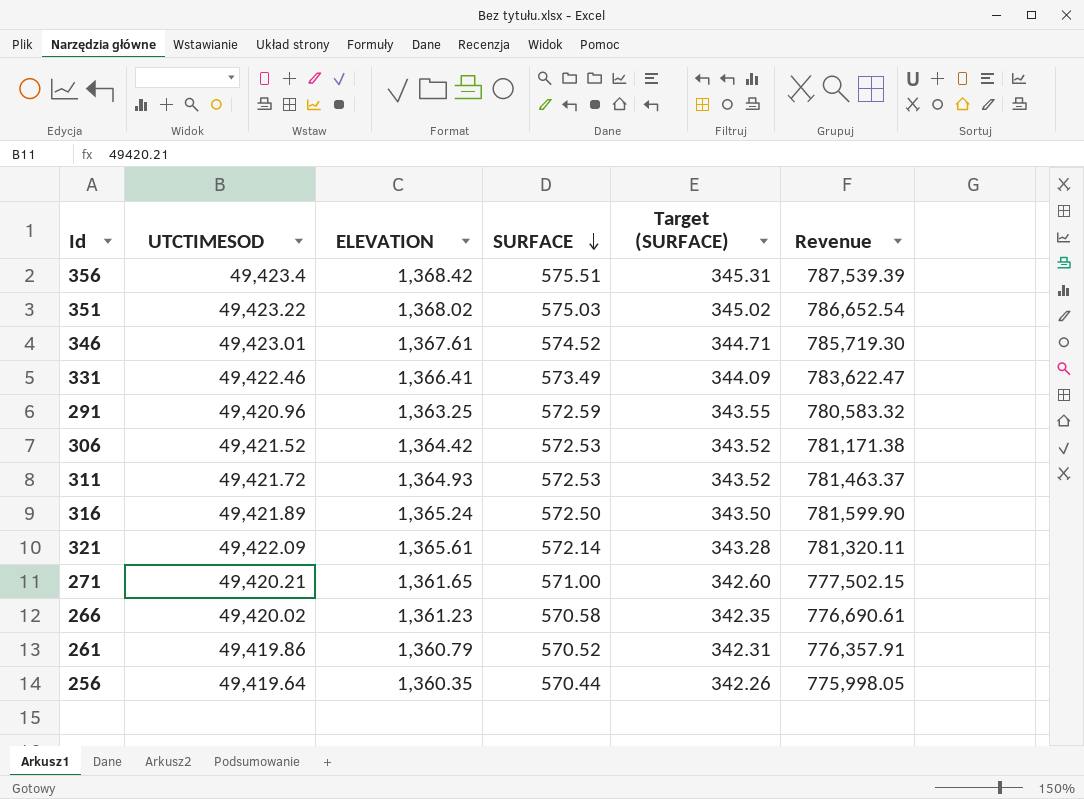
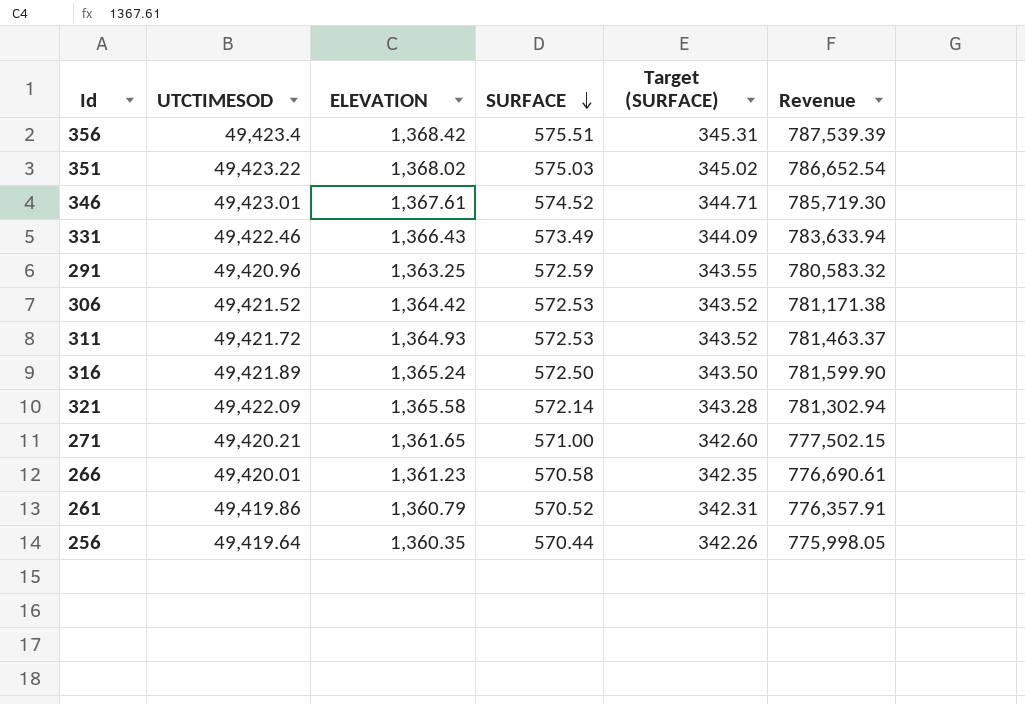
331 | ELEVATION: 1,366.41 -> 1,366.43
331 | Revenue: 783,622.47 -> 783,633.94
321 | ELEVATION: 1,365.61 -> 1,365.58
321 | Revenue: 781,320.11 -> 781,302.94
266 | UTCTIMESOD: 49,420.02 -> 49,420.01

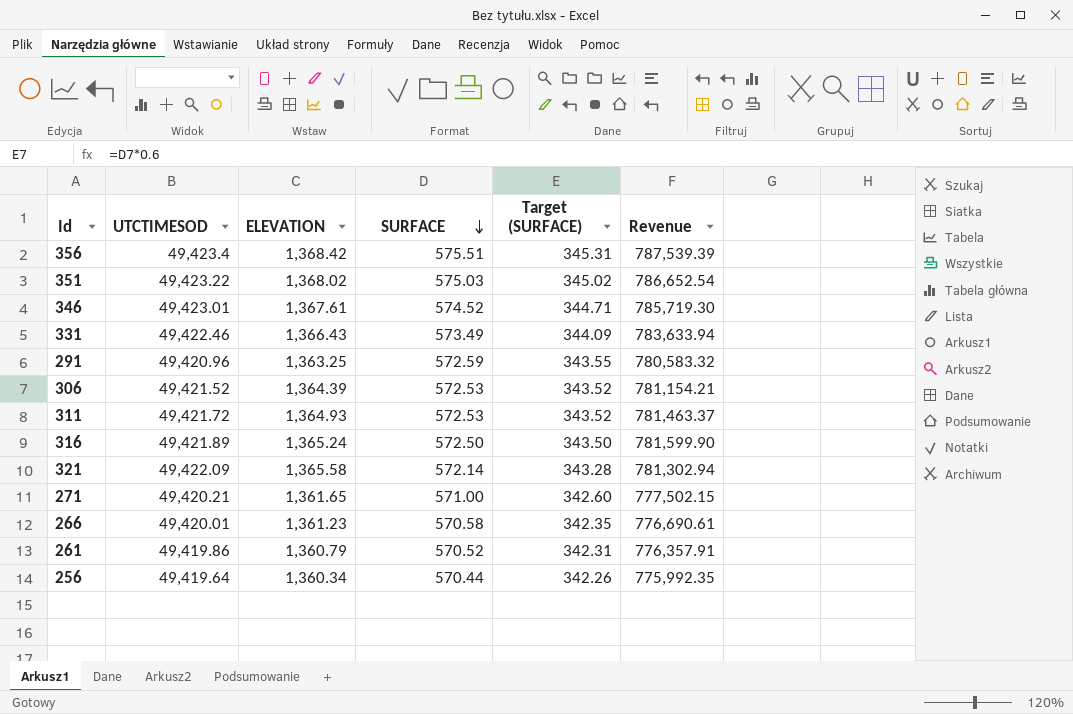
306 | ELEVATION: 1,364.42 -> 1,364.39
306 | Revenue: 781,171.38 -> 781,154.21
256 | ELEVATION: 1,360.35 -> 1,360.34
256 | Revenue: 775,998.05 -> 775,992.35

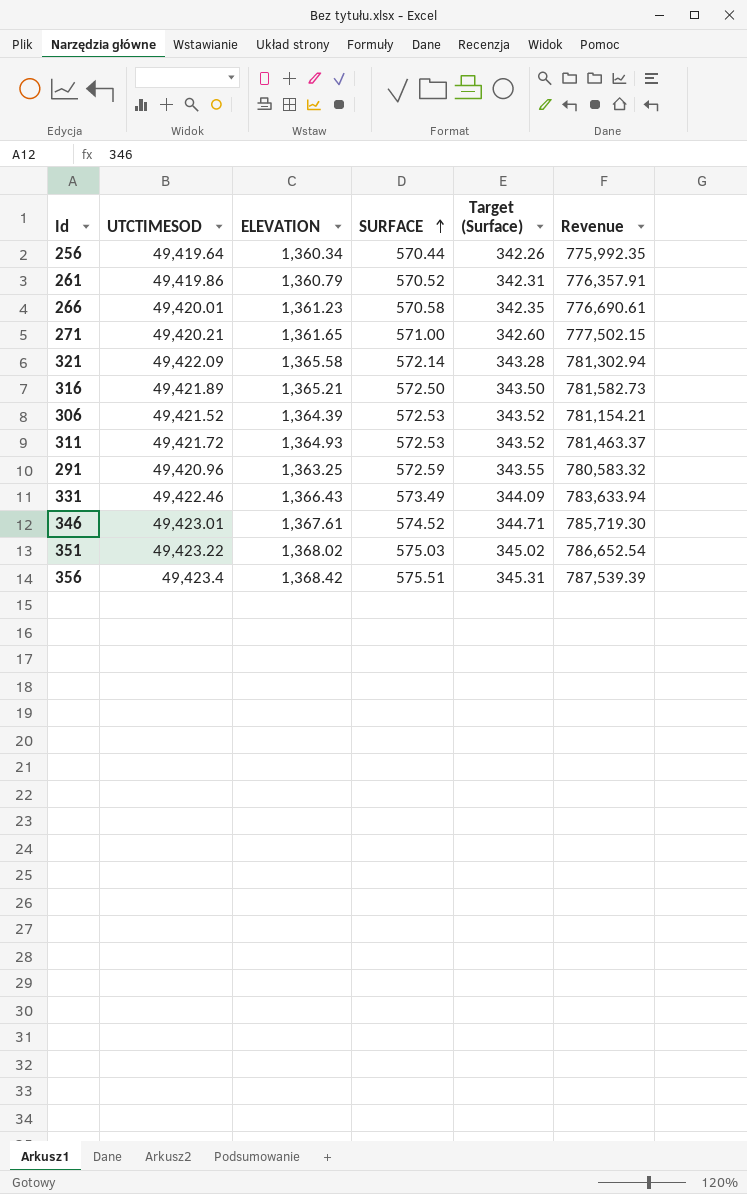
row order: SURFACE descending -> SURFACE ascending
column name: Target (SURFACE) -> Target (Surface)
316 | ELEVATION: 1,365.24 -> 1,365.21
316 | Revenue: 781,599.90 -> 781,582.73

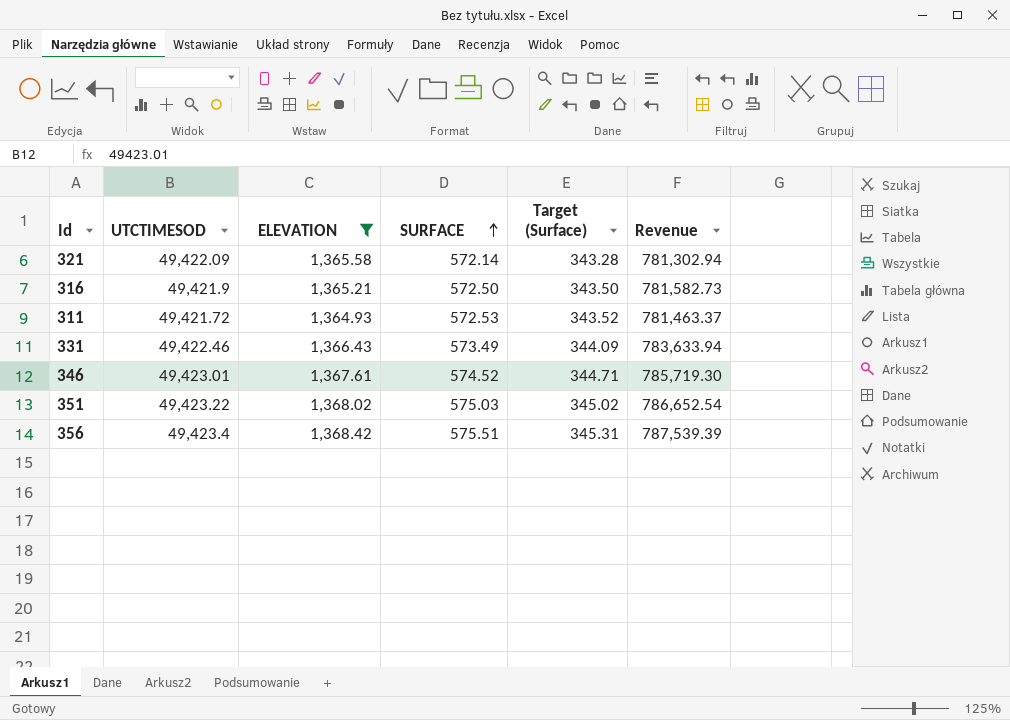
filter: none -> ELEVATION >= 1,364.93
316 | UTCTIMESOD: 49,421.89 -> 49,421.9

